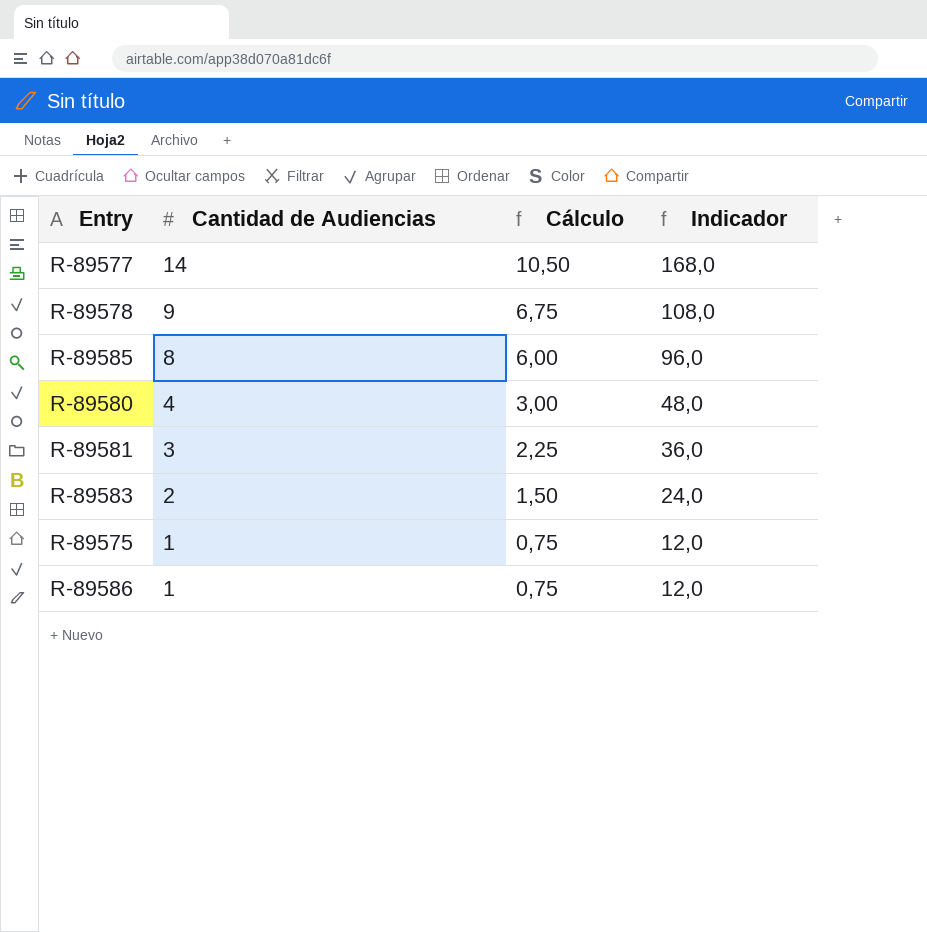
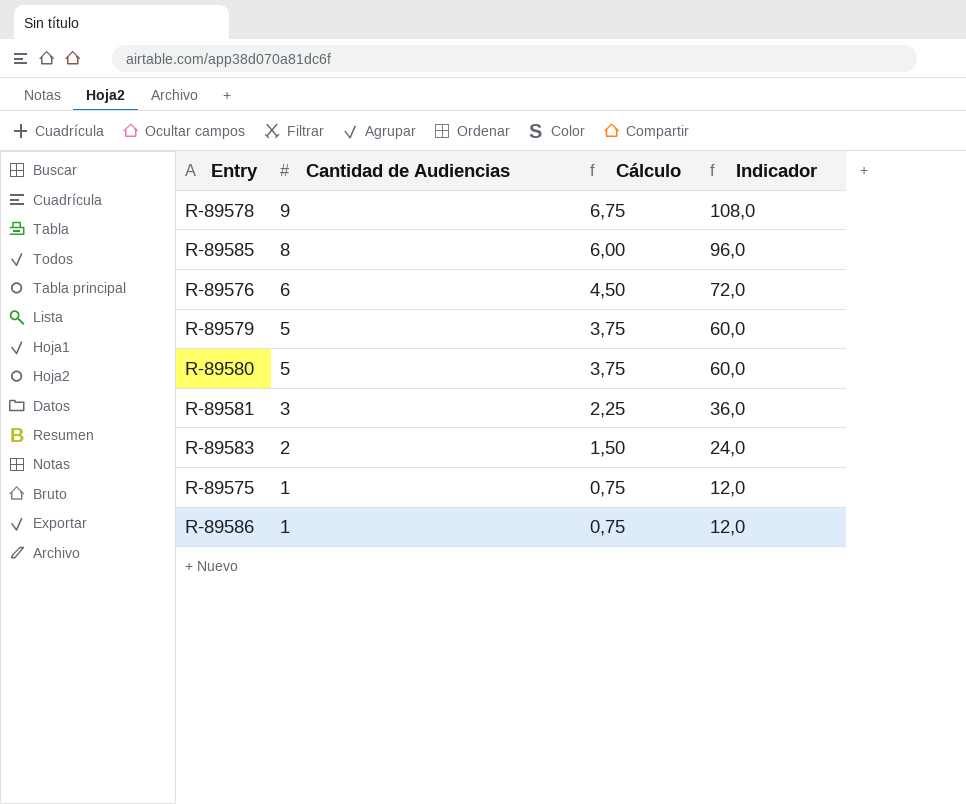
row R-89577: 14 | 10,50 | 168,0 -> none
row R-89576: none -> 6 | 4,50 | 72,0
row R-89579: none -> 5 | 3,75 | 60,0
R-89580 | Cantidad de Audiencias: 4 -> 5
R-89580 | Cálculo: 3,00 -> 3,75
R-89580 | Indicador: 48,0 -> 60,0

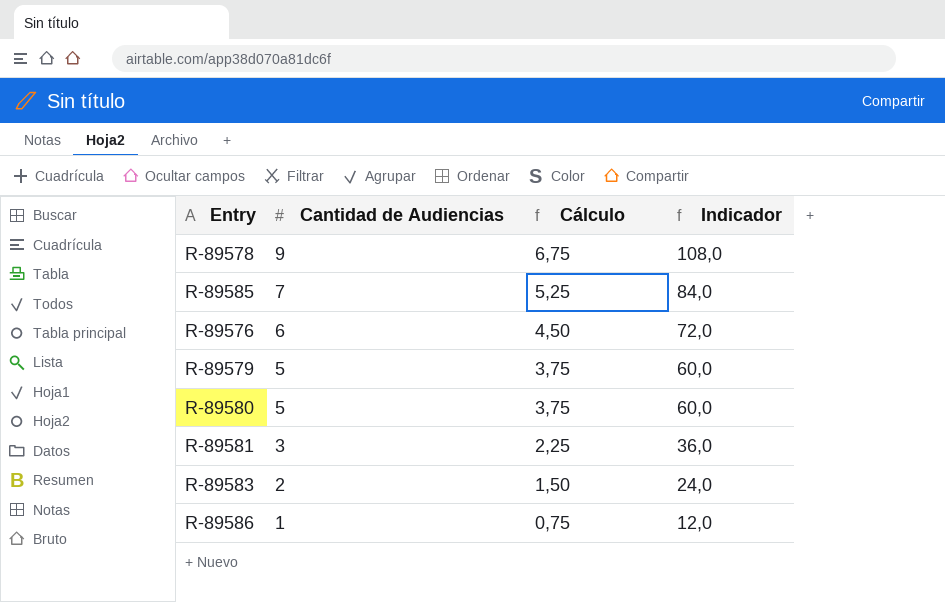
row R-89575: 1 | 0,75 | 12,0 -> none
R-89585 | Cantidad de Audiencias: 8 -> 7
R-89585 | Cálculo: 6,00 -> 5,25
R-89585 | Indicador: 96,0 -> 84,0

